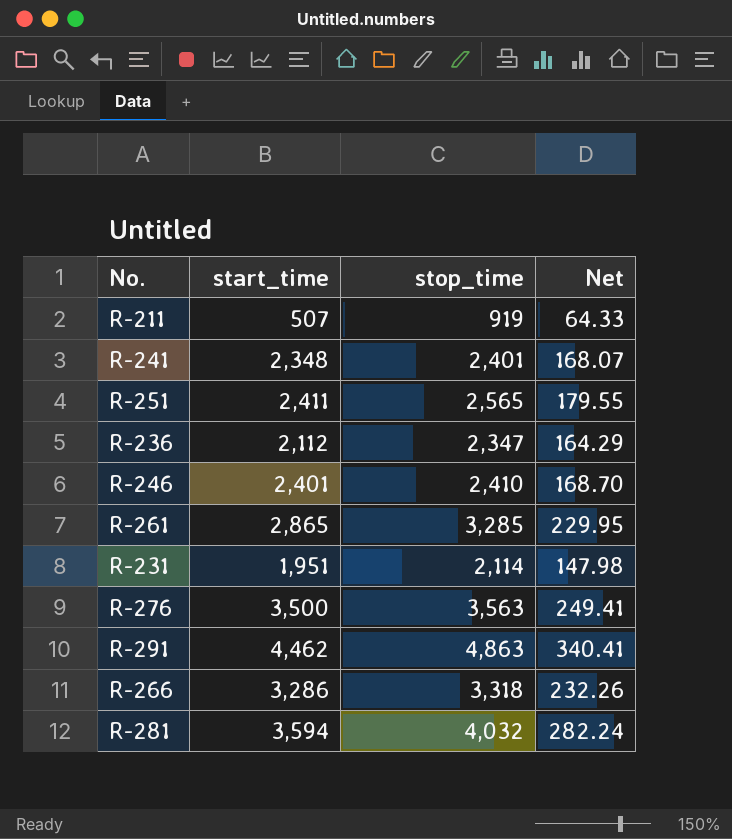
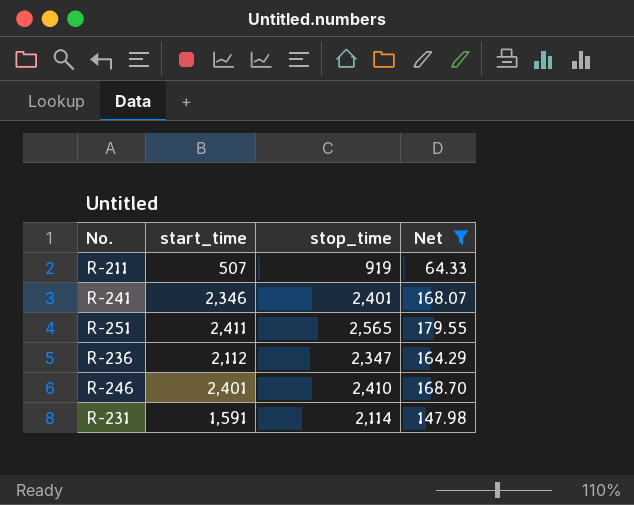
filter: none -> Net <= 179.55
R-241 | start_time: 2,348 -> 2,346
R-231 | start_time: 1,951 -> 1,591

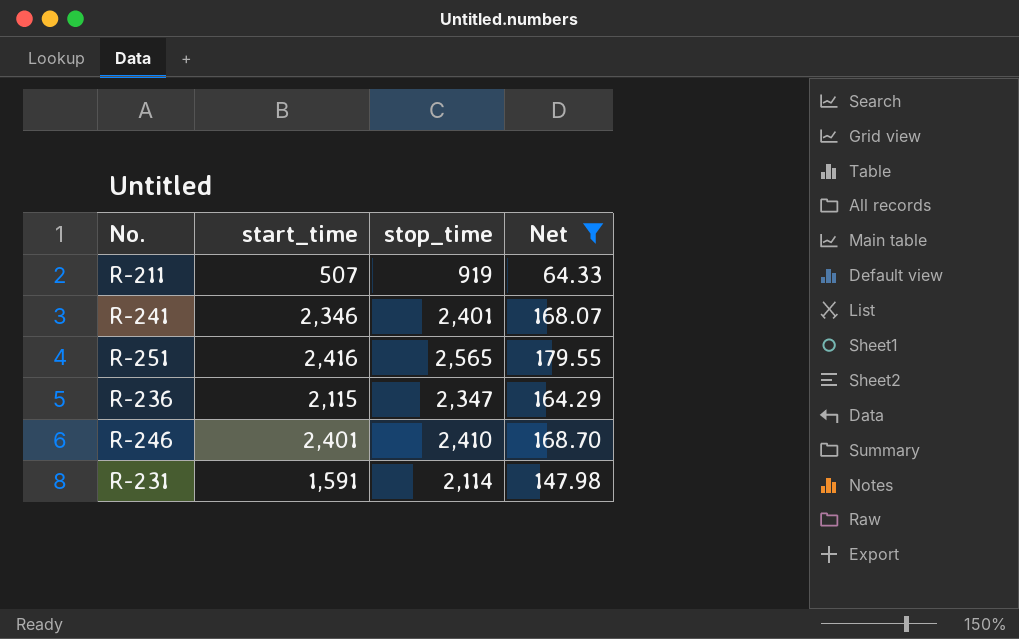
R-251 | start_time: 2,411 -> 2,416
R-236 | start_time: 2,112 -> 2,115

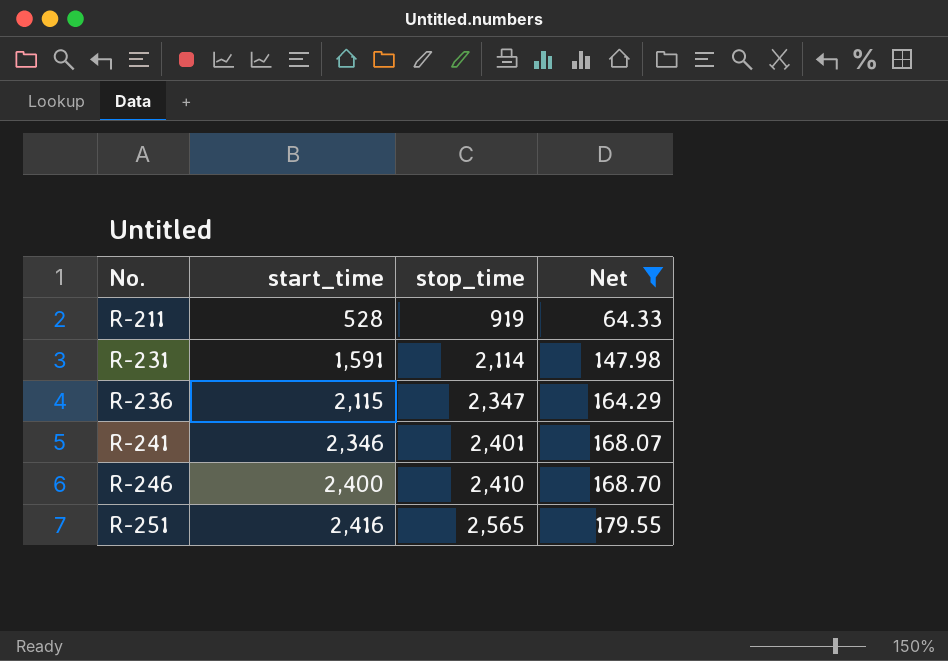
row order: none -> No. ascending
R-211 | start_time: 507 -> 528
R-246 | start_time: 2,401 -> 2,400

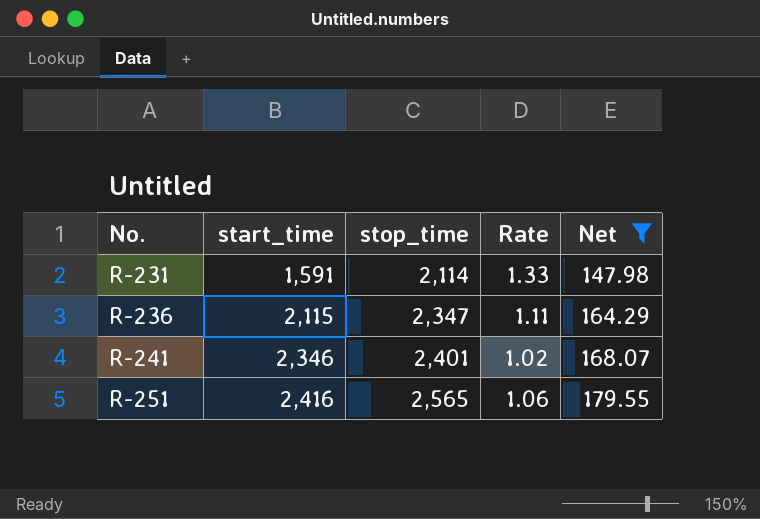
column Rate | formula: none -> [stop_time] / [start_time]
row R-211: 528 | 919 | 64.33 -> none
row R-246: 2,400 | 2,410 | 168.70 -> none

